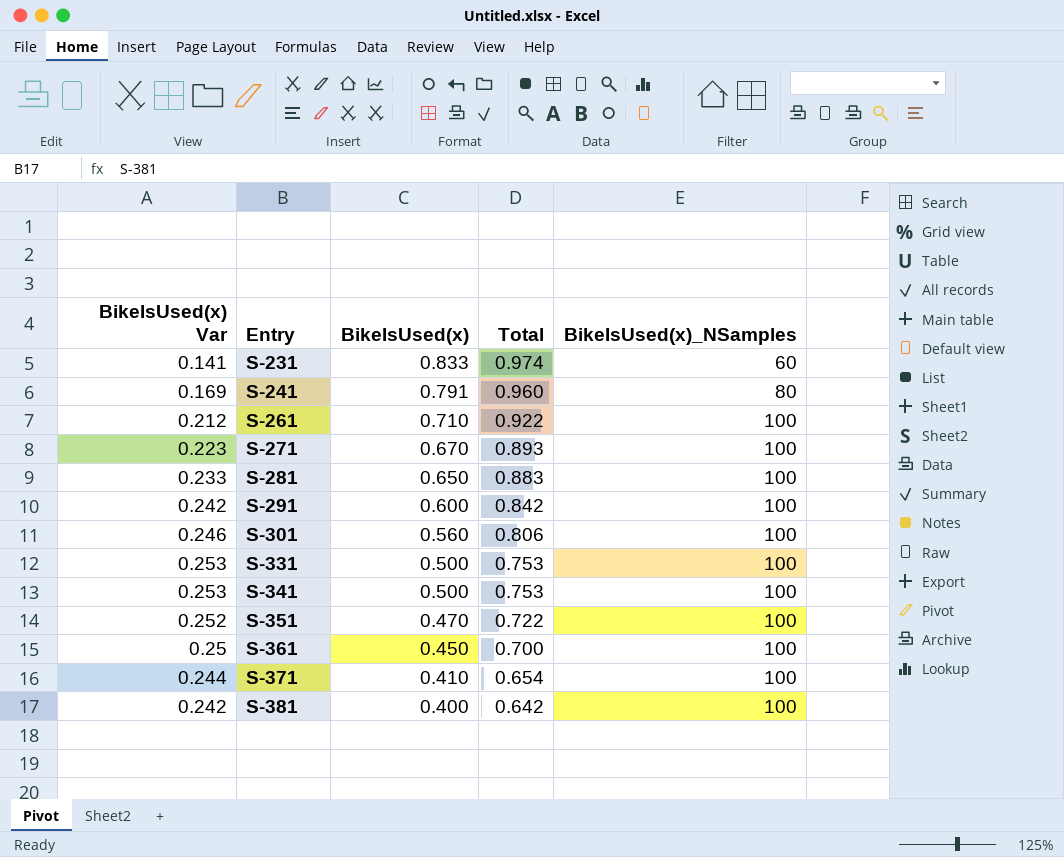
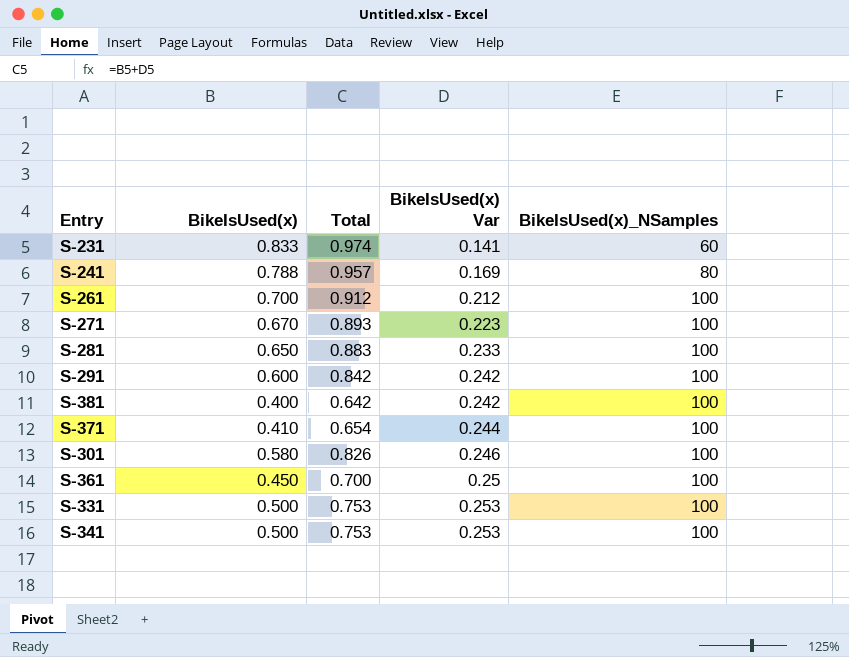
row order: Entry ascending -> BikeIsUsed(x) Var ascending
column BikeIsUsed(x) Var | position: 1 -> 4
row S-351: 0.252 | 0.470 | 0.722 | 100 -> none
S-241 | BikeIsUsed(x): 0.791 -> 0.788
S-241 | Total: 0.960 -> 0.957
S-261 | BikeIsUsed(x): 0.710 -> 0.700
S-261 | Total: 0.922 -> 0.912
S-301 | BikeIsUsed(x): 0.560 -> 0.580
S-301 | Total: 0.806 -> 0.826

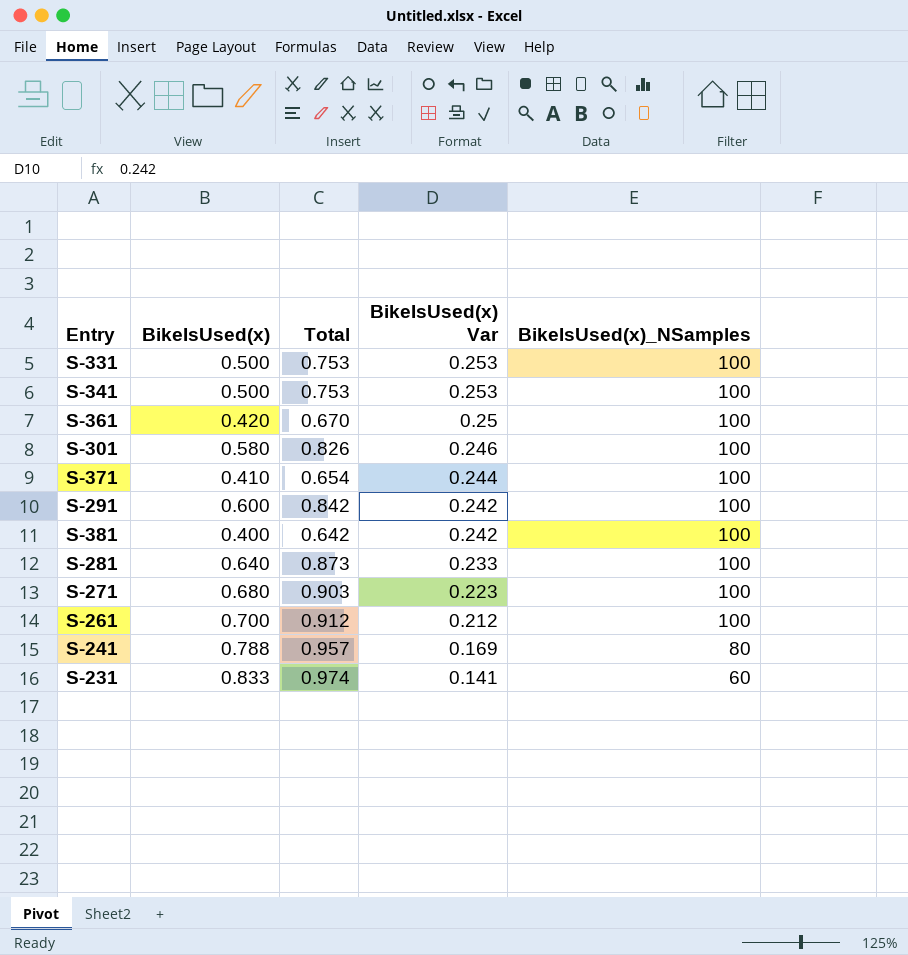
row order: BikeIsUsed(x) Var ascending -> BikeIsUsed(x) Var descending
S-361 | BikeIsUsed(x): 0.450 -> 0.420
S-361 | Total: 0.700 -> 0.670
S-281 | BikeIsUsed(x): 0.650 -> 0.640
S-281 | Total: 0.883 -> 0.873
S-271 | BikeIsUsed(x): 0.670 -> 0.680
S-271 | Total: 0.893 -> 0.903

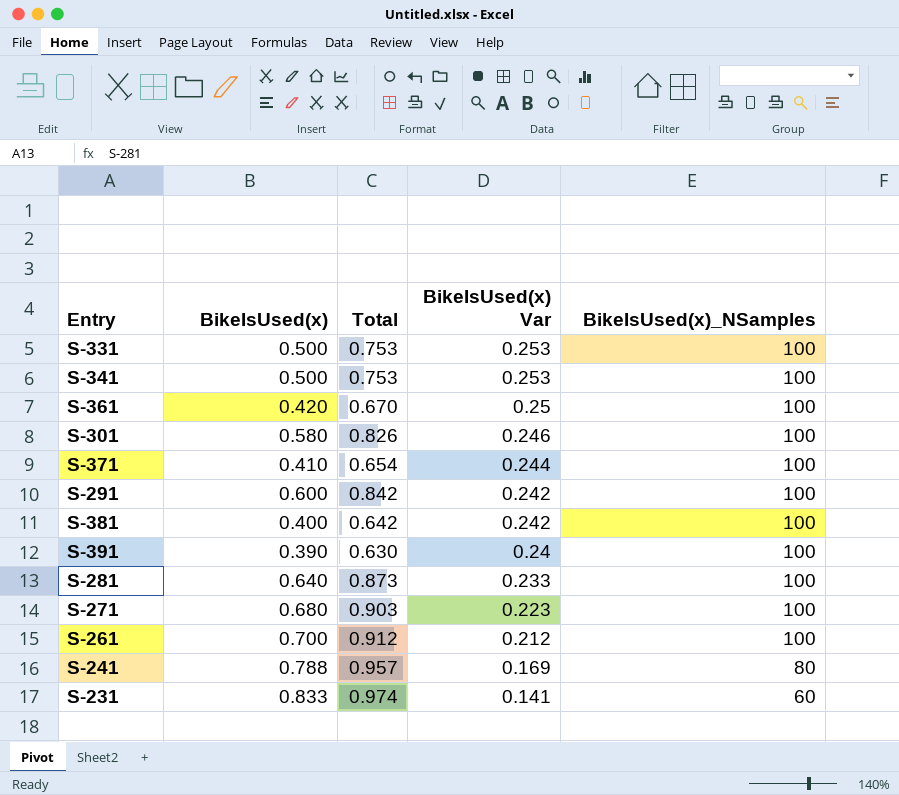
row S-391: none -> 0.390 | 0.630 | 0.24 | 100

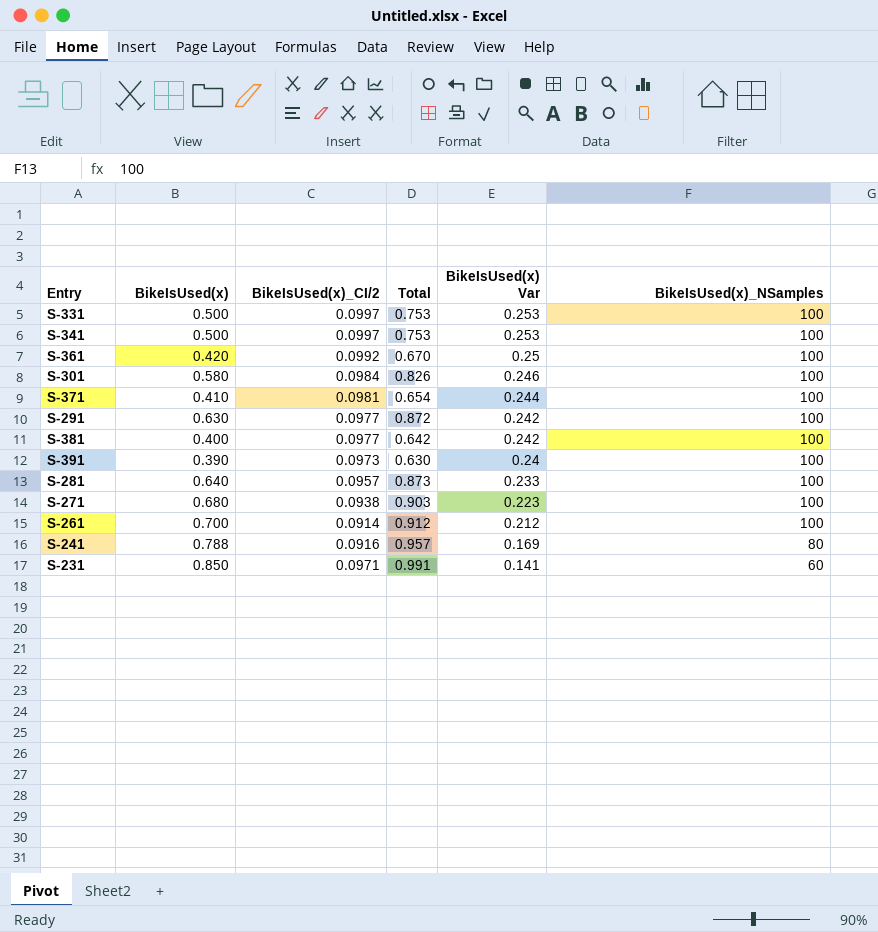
column BikeIsUsed(x)_CI/2 | position: none -> 3
S-291 | BikeIsUsed(x): 0.600 -> 0.630
S-291 | Total: 0.842 -> 0.872
S-231 | BikeIsUsed(x): 0.833 -> 0.850
S-231 | Total: 0.974 -> 0.991

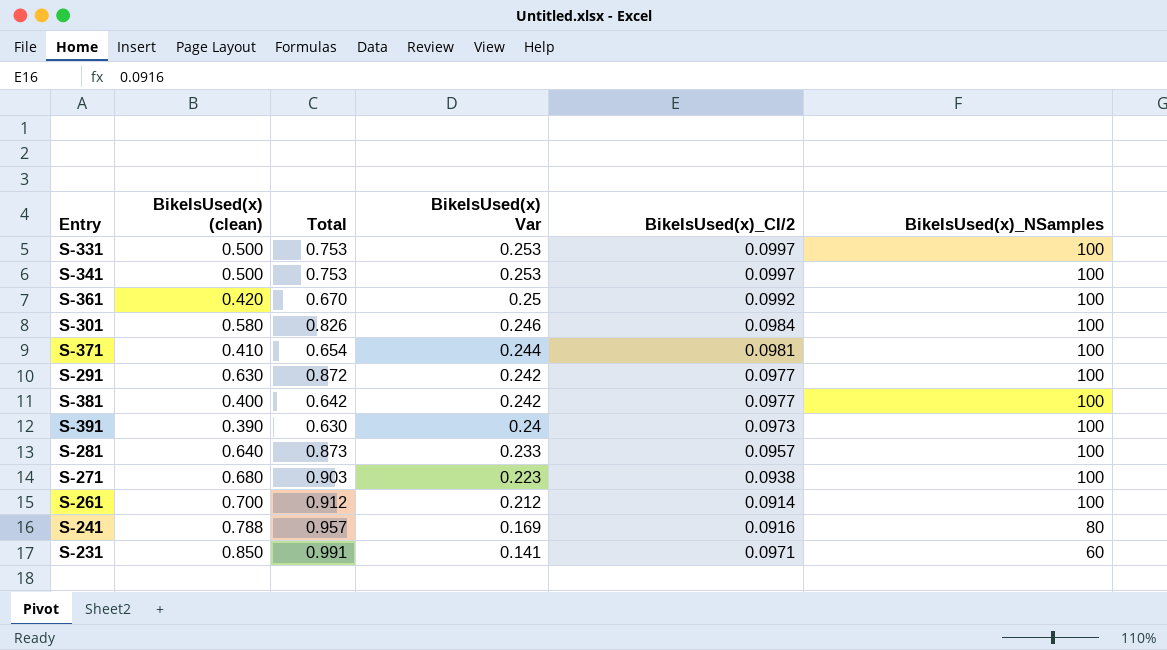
column name: BikeIsUsed(x) -> BikeIsUsed(x) (clean)
column BikeIsUsed(x)_CI/2 | position: 3 -> 5

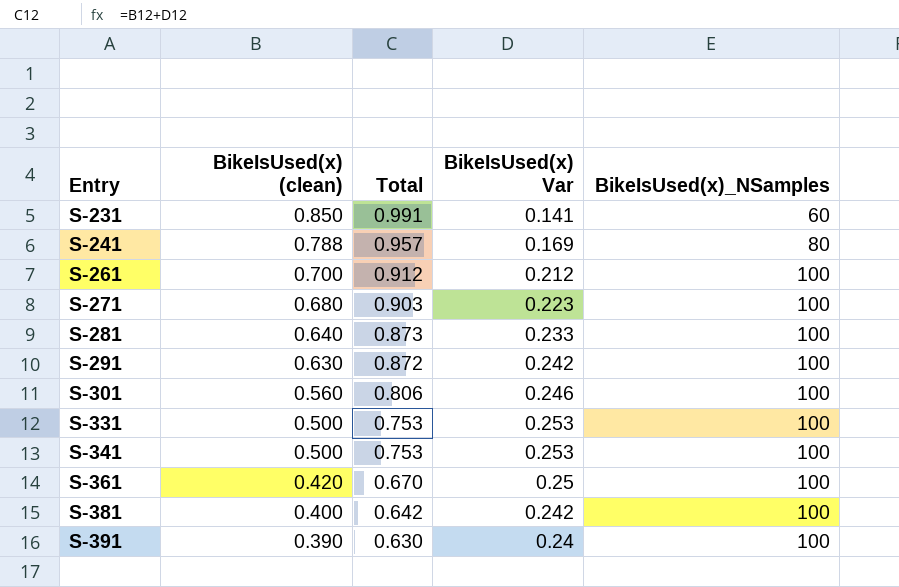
row order: BikeIsUsed(x) Var descending -> Entry ascending
column BikeIsUsed(x)_CI/2 | position: 5 -> none
row S-371: 0.410 | 0.654 | 0.244 | 0.0981 | 100 -> none
S-301 | BikeIsUsed(x) (clean): 0.580 -> 0.560
S-301 | Total: 0.826 -> 0.806

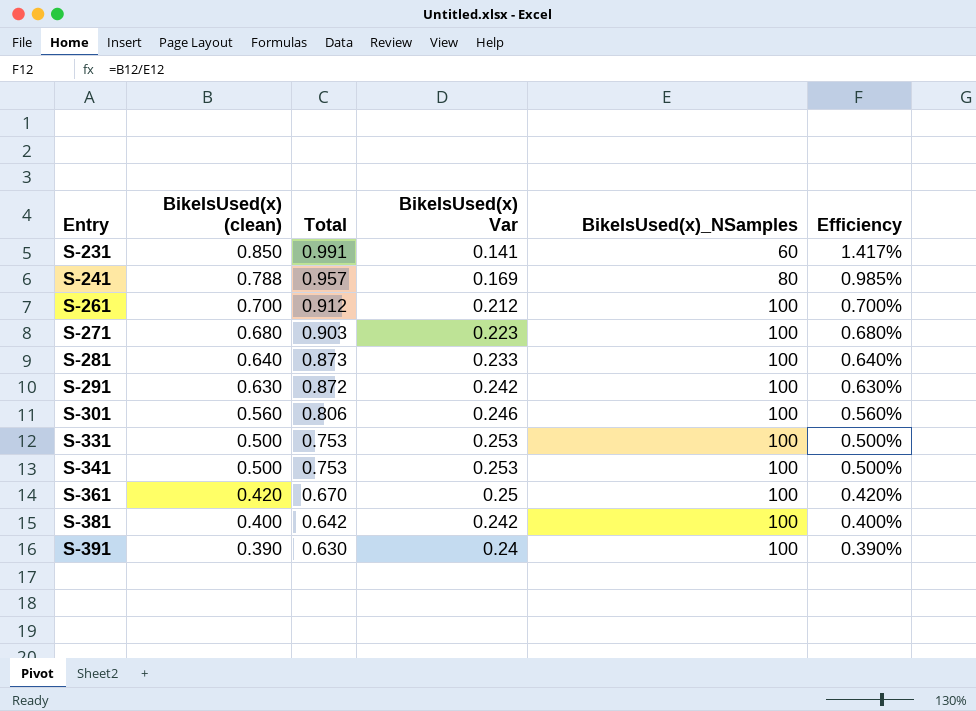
column Efficiency | formula: none -> [BikeIsUsed(x) (clean)] / [BikeIsUsed(x)_NSamples]

